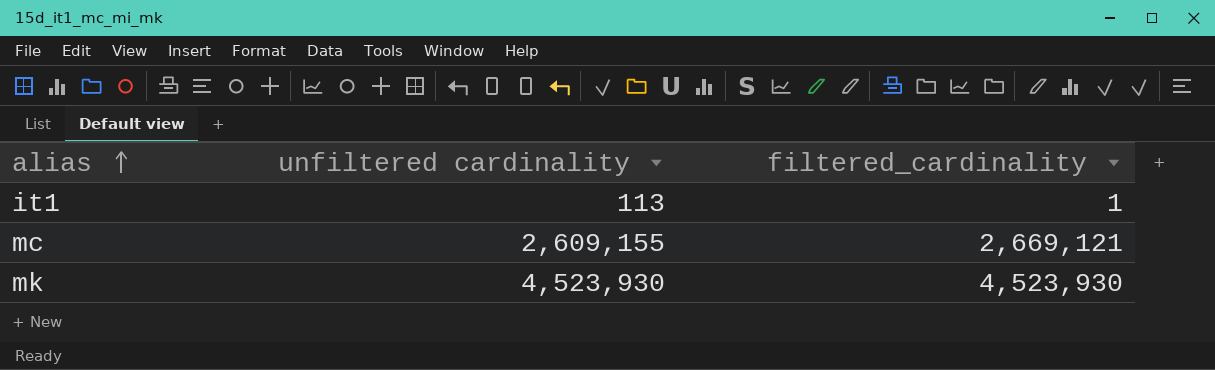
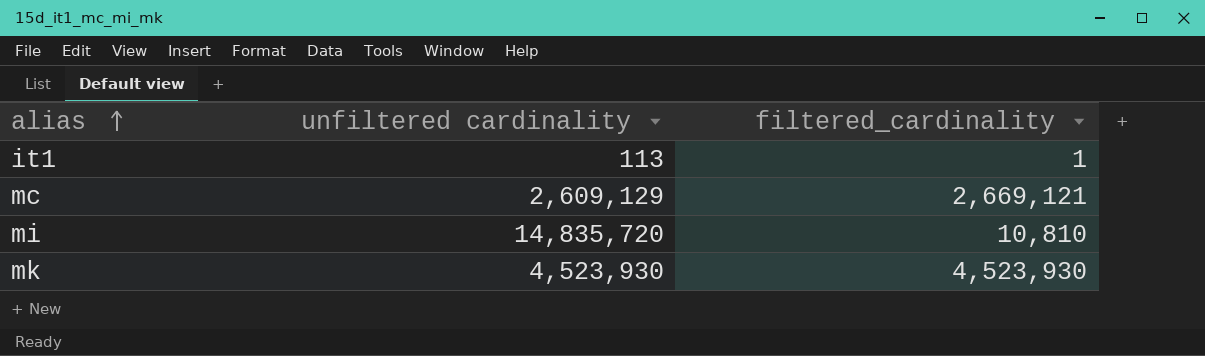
mc | unfiltered cardinality: 2,609,155 -> 2,609,129
row mi: none -> 14,835,720 | 10,810

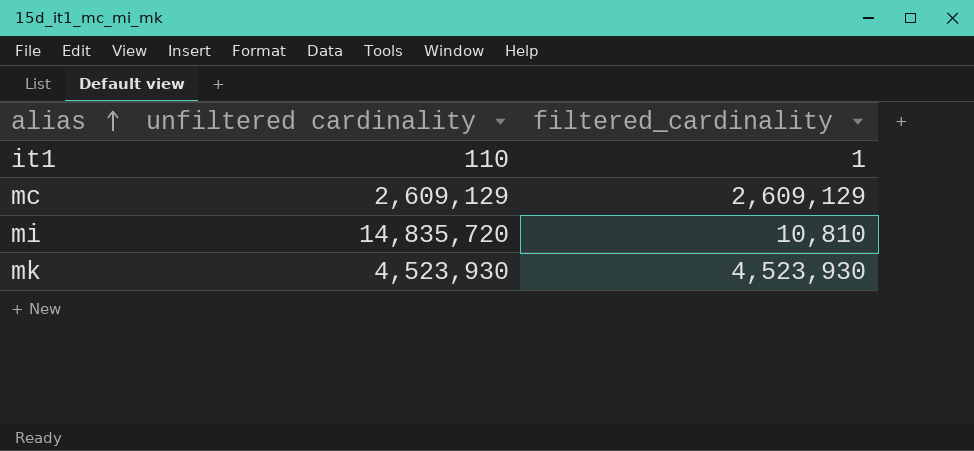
it1 | unfiltered cardinality: 113 -> 110
mc | filtered_cardinality: 2,669,121 -> 2,609,129

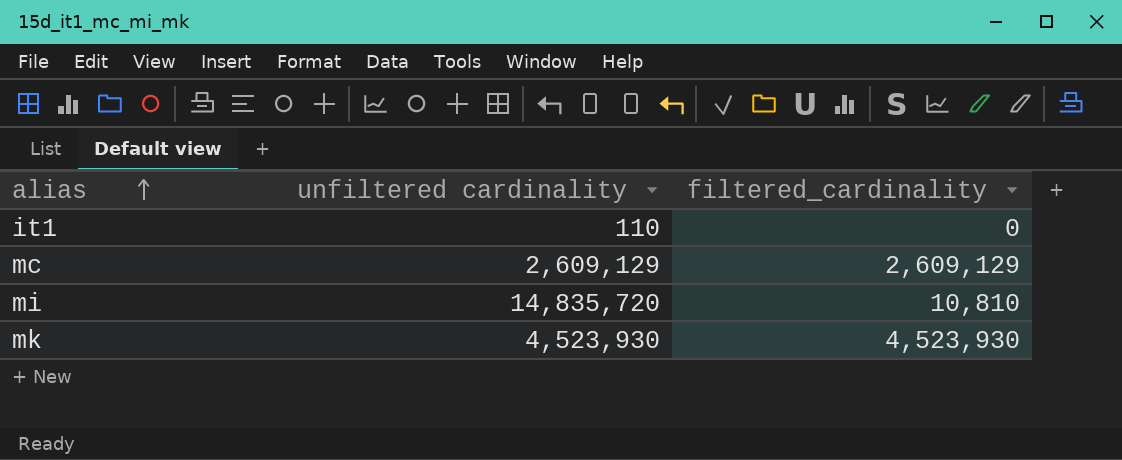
it1 | filtered_cardinality: 1 -> 0

